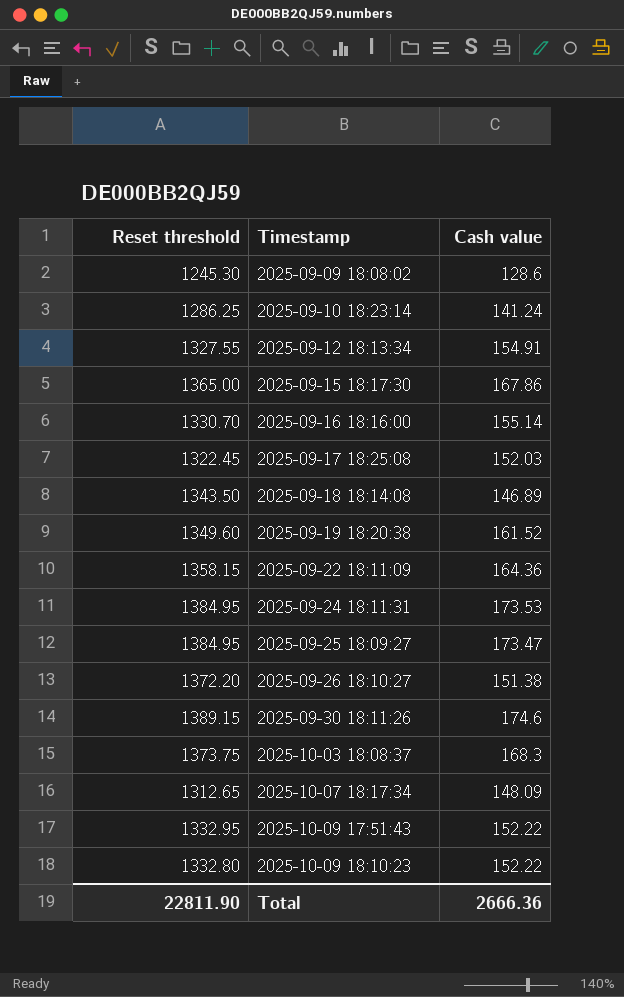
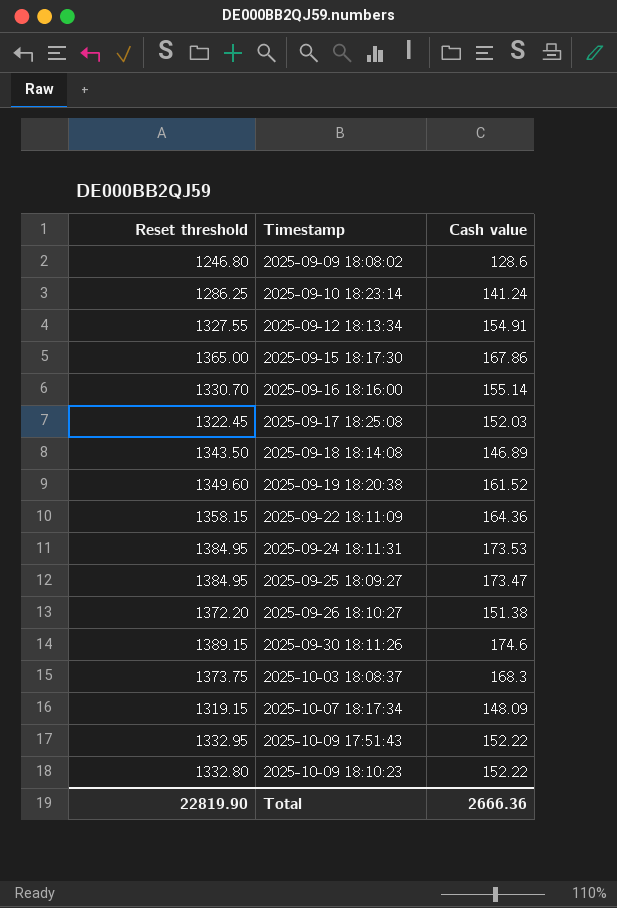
2025-09-09 18:08:02 | Reset threshold: 1245.30 -> 1246.80
2025-10-07 18:17:34 | Reset threshold: 1312.65 -> 1319.15
Total | Reset threshold: 22811.90 -> 22819.90

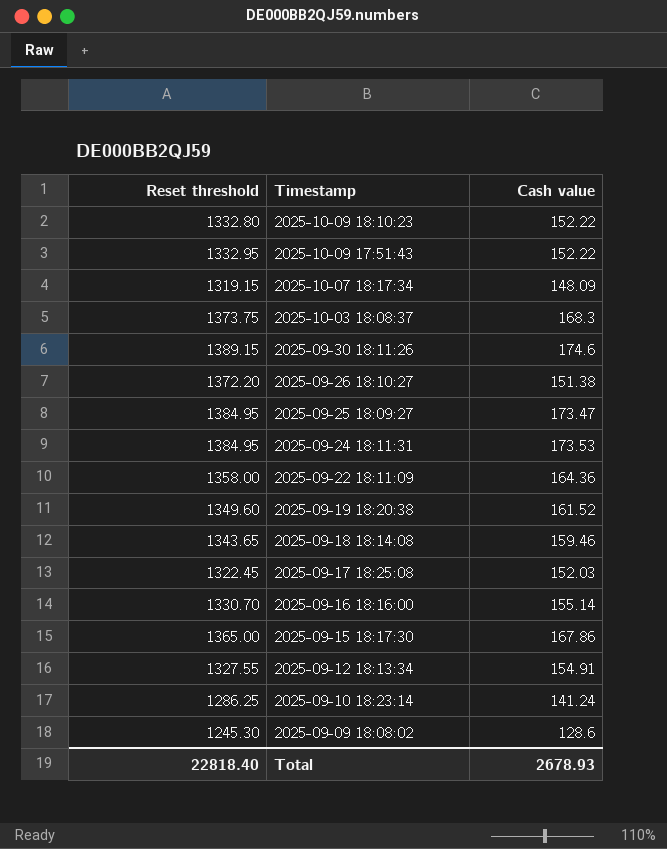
row order: Timestamp ascending -> Timestamp descending
2025-09-22 18:11:09 | Reset threshold: 1358.15 -> 1358.00
2025-09-18 18:14:08 | Reset threshold: 1343.50 -> 1343.65
2025-09-18 18:14:08 | Cash value: 146.89 -> 159.46
2025-09-09 18:08:02 | Reset threshold: 1246.80 -> 1245.30
Total | Reset threshold: 22819.90 -> 22818.40
Total | Cash value: 2666.36 -> 2678.93

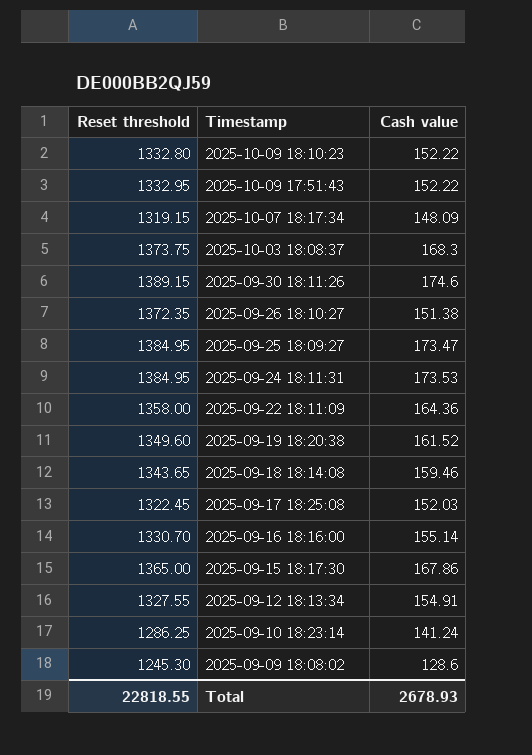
2025-09-26 18:10:27 | Reset threshold: 1372.20 -> 1372.35
Total | Reset threshold: 22818.40 -> 22818.55

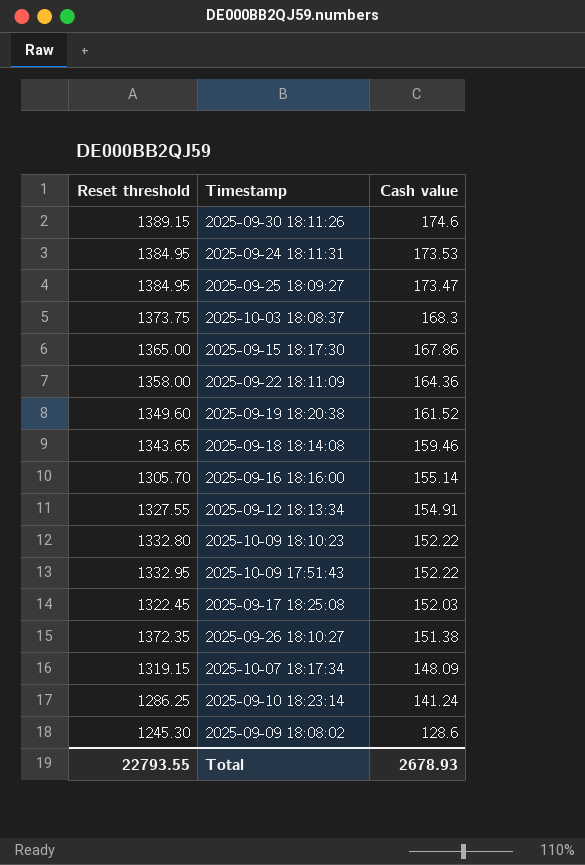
row order: Timestamp descending -> Cash value descending
2025-09-16 18:16:00 | Reset threshold: 1330.70 -> 1305.70
Total | Reset threshold: 22818.55 -> 22793.55

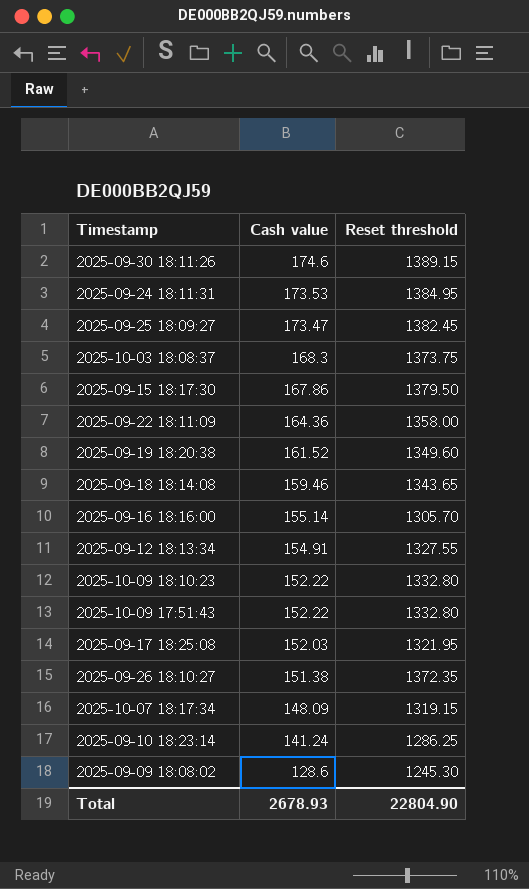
column Reset threshold | position: 1 -> 3
2025-09-25 18:09:27 | Reset threshold: 1384.95 -> 1382.45
2025-09-15 18:17:30 | Reset threshold: 1365.00 -> 1379.50
2025-10-09 17:51:43 | Reset threshold: 1332.95 -> 1332.80
2025-09-17 18:25:08 | Reset threshold: 1322.45 -> 1321.95
Total | Reset threshold: 22793.55 -> 22804.90

